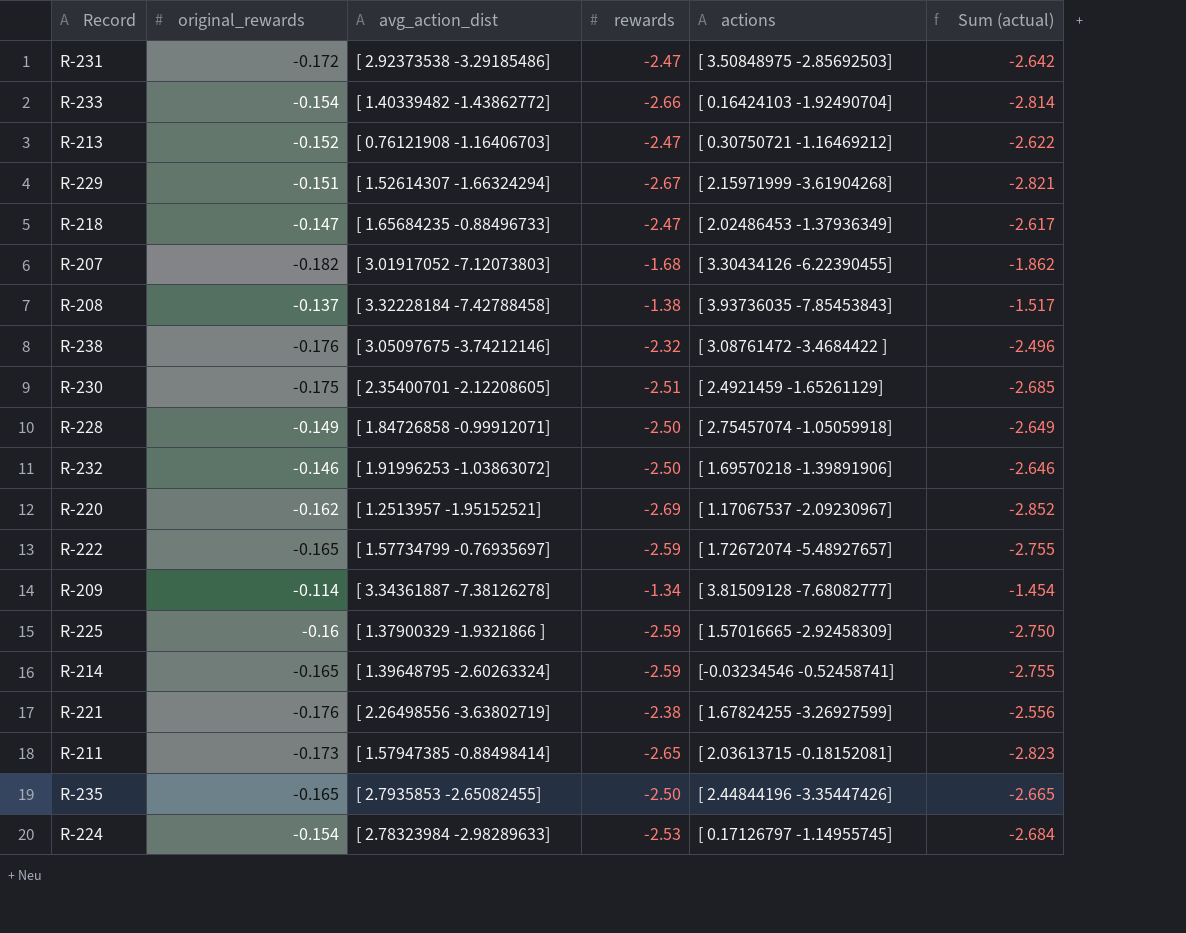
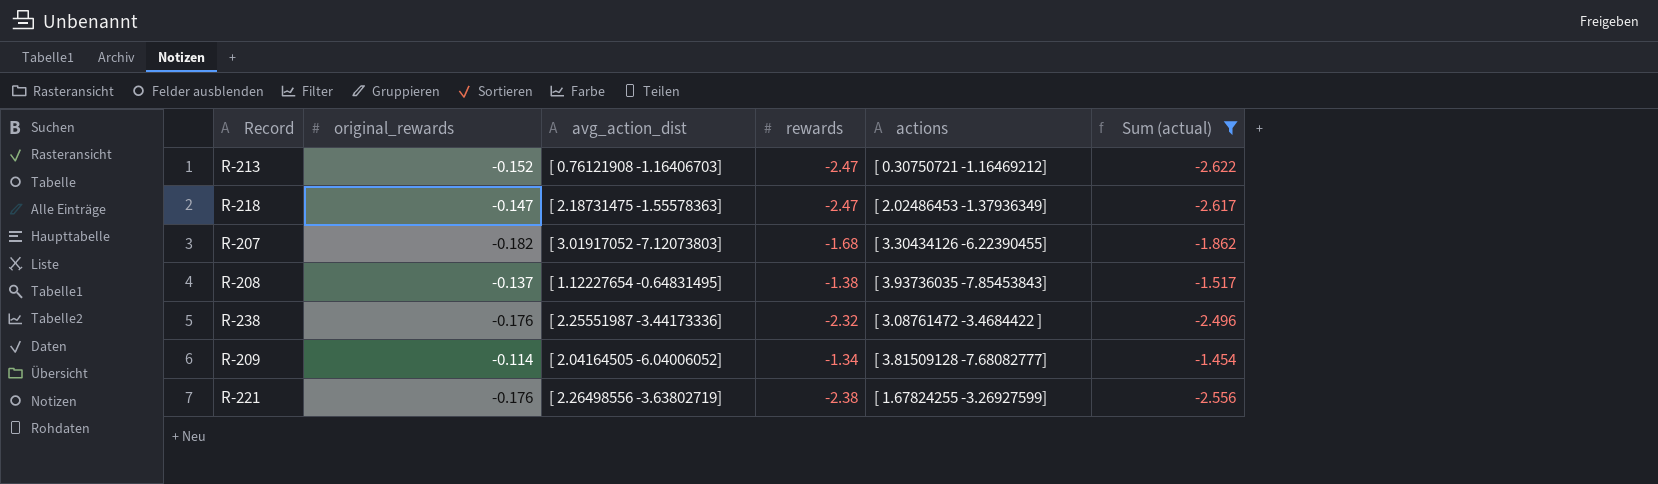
filter: none -> Sum (actual) >= -2.622
R-218 | avg_action_dist: [ 1.65684235 -0.88496733] -> [ 2.18731475 -1.55578363]
R-208 | avg_action_dist: [ 3.32228184 -7.42788458] -> [ 1.12227654 -0.64831495]
R-238 | avg_action_dist: [ 3.05097675 -3.74212146] -> [ 2.25551987 -3.44173336]
R-209 | avg_action_dist: [ 3.34361887 -7.38126278] -> [ 2.04164505 -6.04006052]

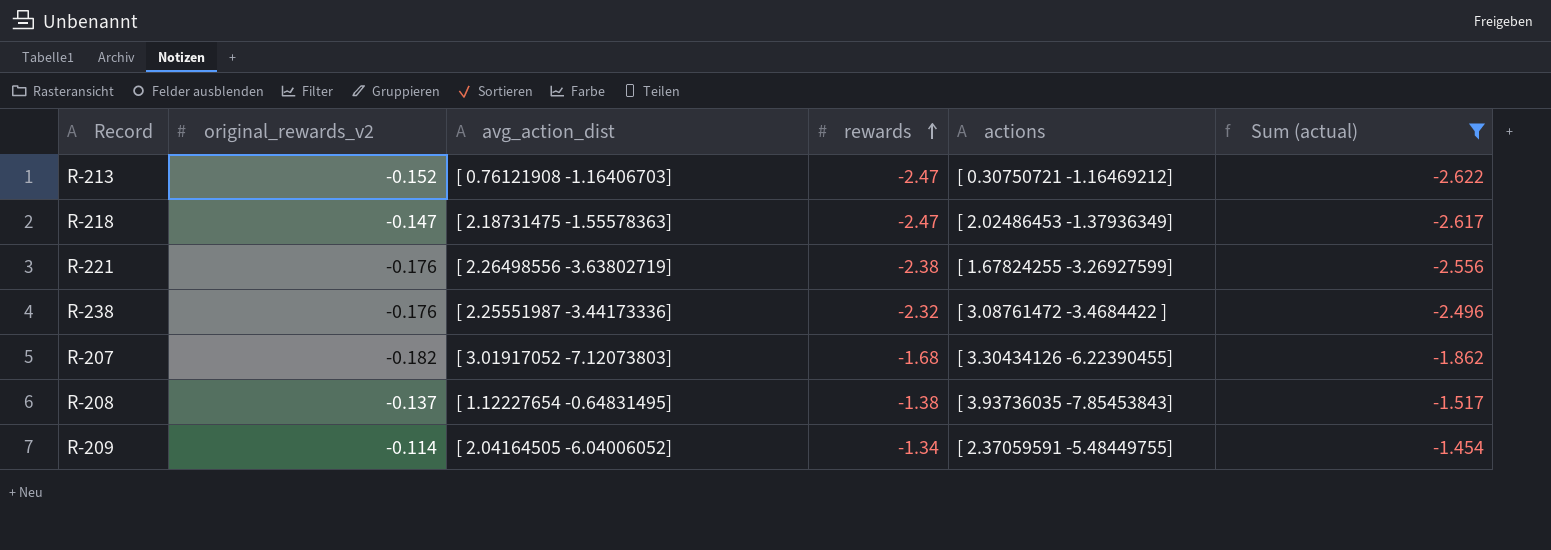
row order: none -> rewards ascending
column name: original_rewards -> original_rewards_v2
R-209 | actions: [ 3.81509128 -7.68082777] -> [ 2.37059591 -5.48449755]

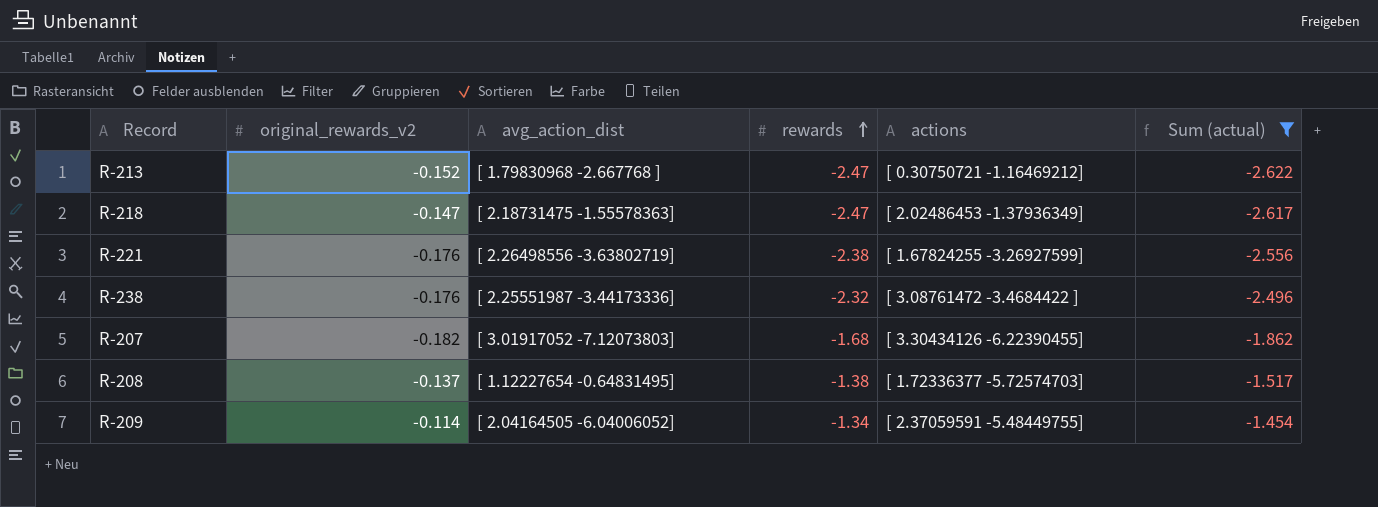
R-213 | avg_action_dist: [ 0.76121908 -1.16406703] -> [ 1.79830968 -2.667768 ]
R-208 | actions: [ 3.93736035 -7.85453843] -> [ 1.72336377 -5.72574703]

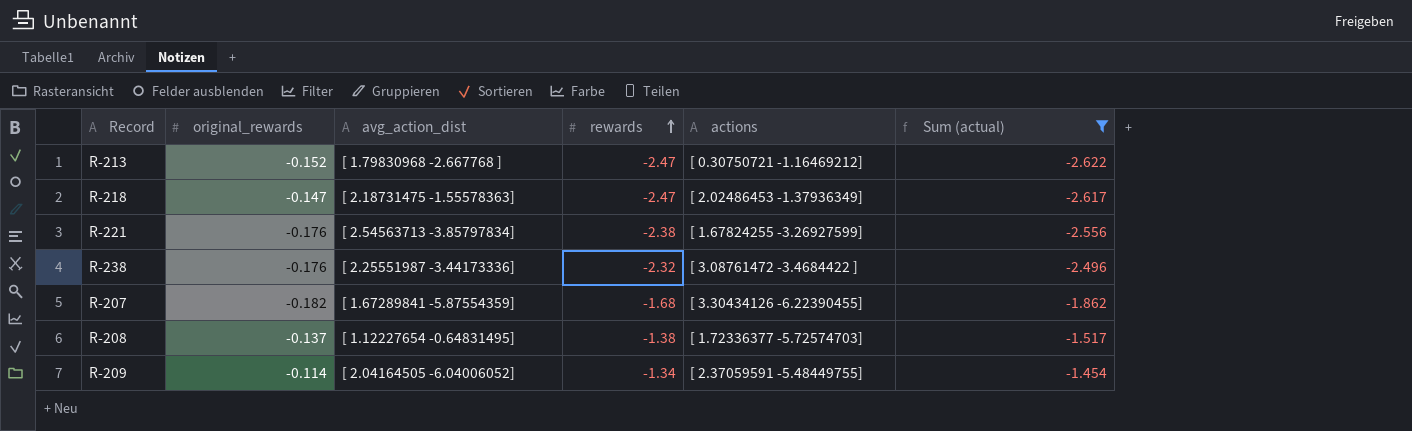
column name: original_rewards_v2 -> original_rewards
R-221 | avg_action_dist: [ 2.26498556 -3.63802719] -> [ 2.54563713 -3.85797834]
R-207 | avg_action_dist: [ 3.01917052 -7.12073803] -> [ 1.67289841 -5.87554359]

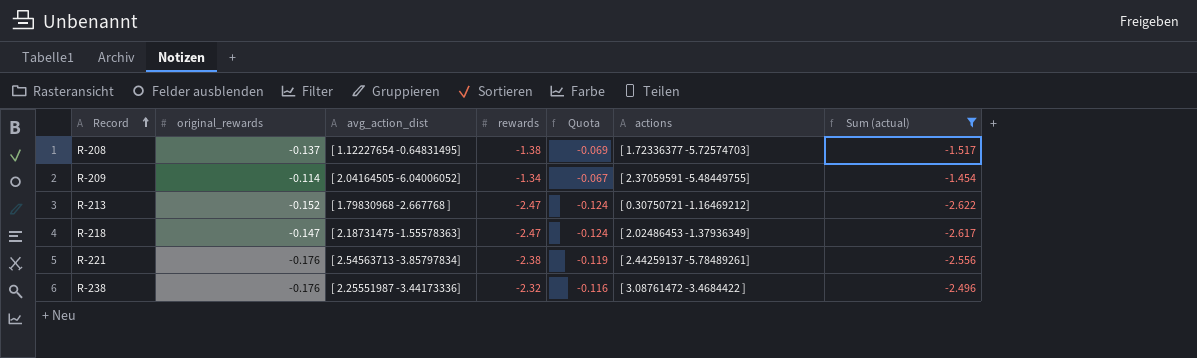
row order: rewards ascending -> Record ascending
column Quota | formula: none -> [rewards] * 0.05
row R-207: -0.182 | [ 1.67289841 -5.87554359] | -1.68 | [ 3.30434126 -6.22390455] | -1.862 -> none
R-221 | actions: [ 1.67824255 -3.26927599] -> [ 2.44259137 -5.78489261]

